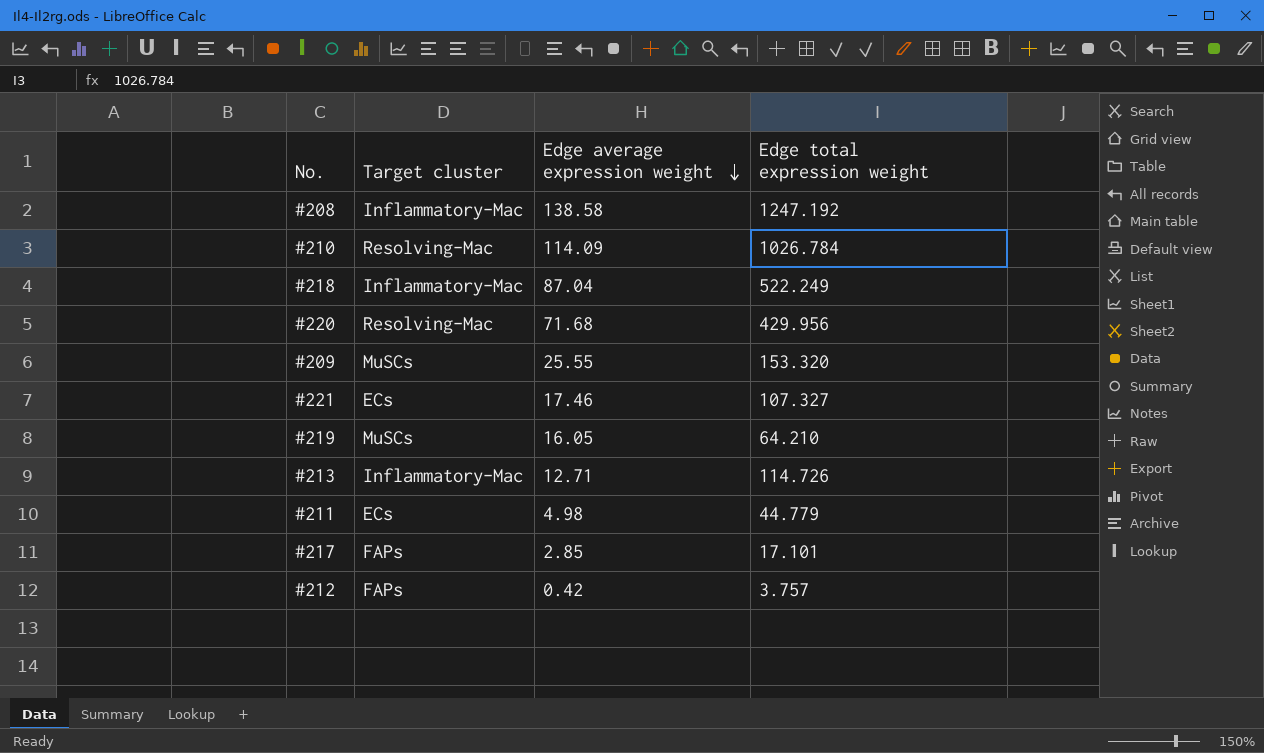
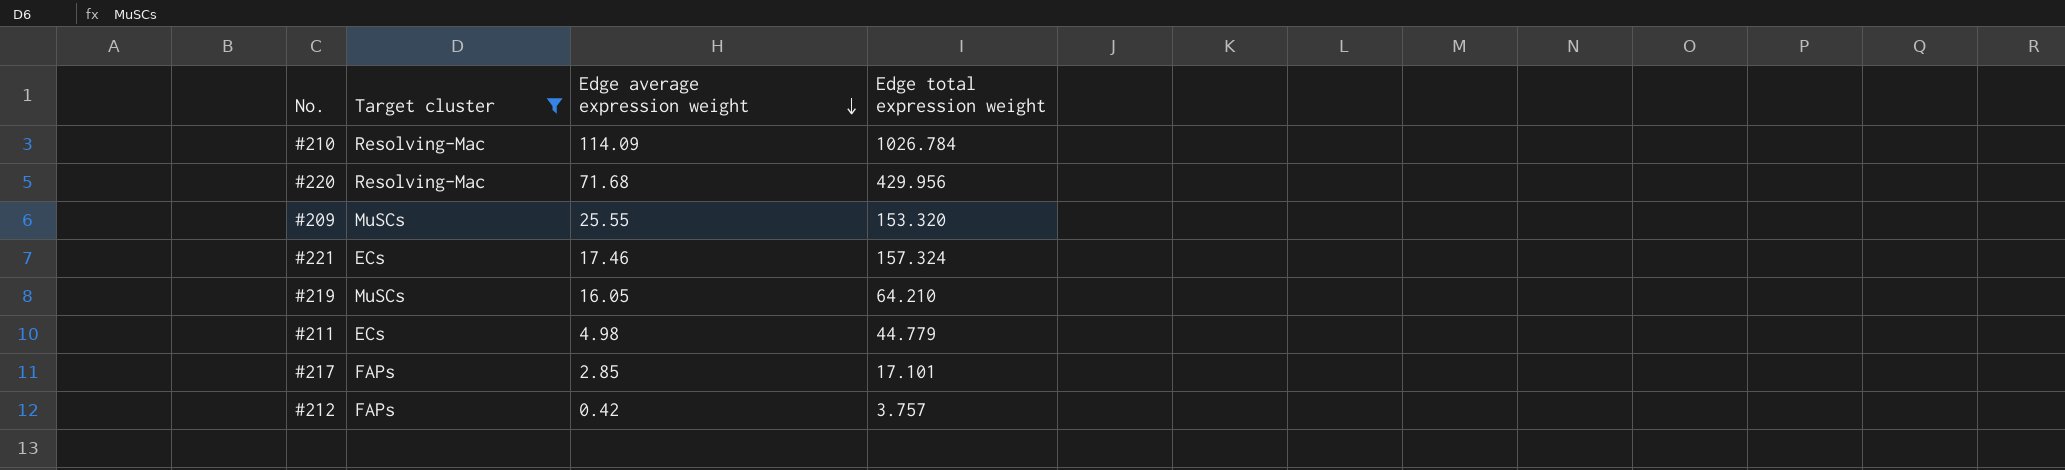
filter: none -> Target cluster != Inflammatory-Mac
#221 | Edge total expression weight: 107.327 -> 157.324

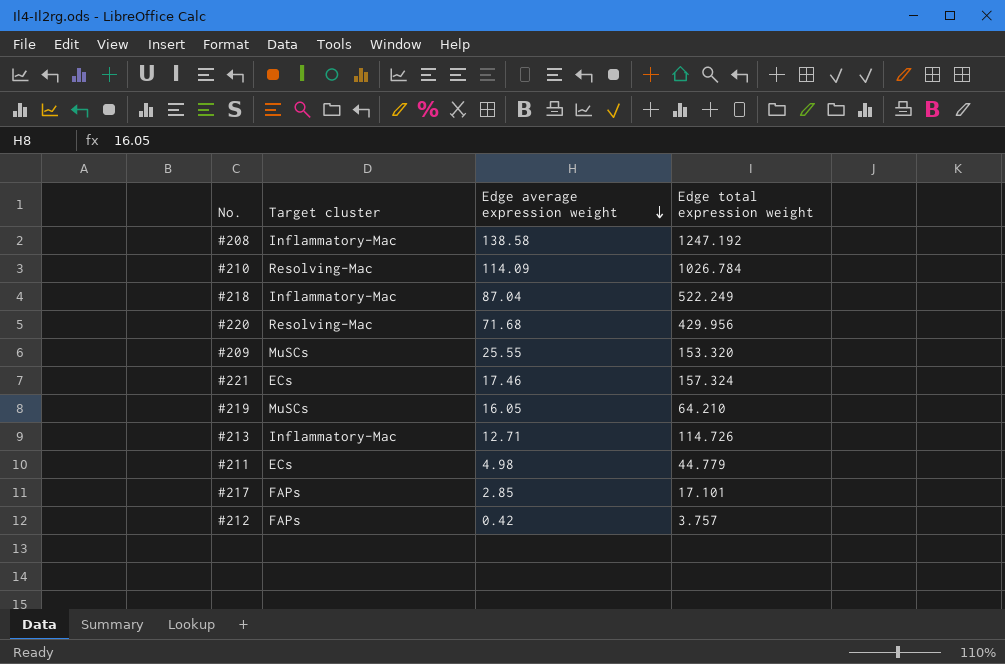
filter: Target cluster != Inflammatory-Mac -> none

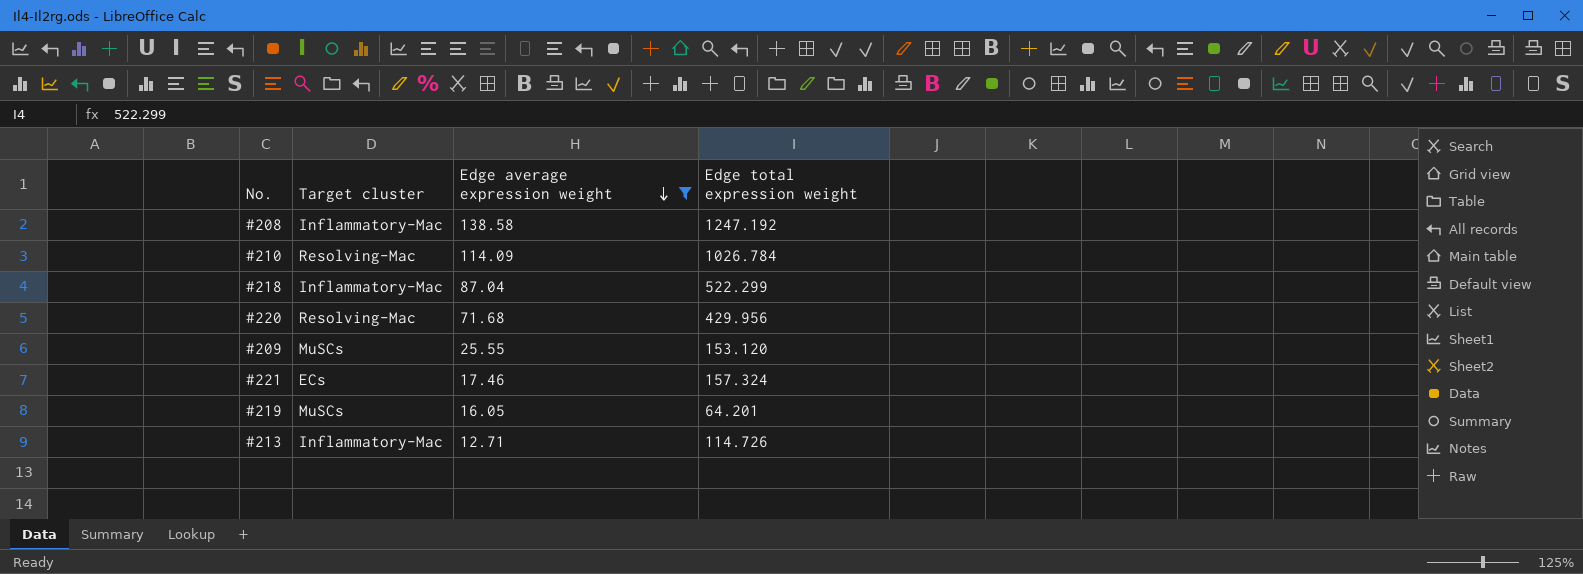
filter: none -> Edge average expression weight >= 12.71
#218 | Edge total expression weight: 522.249 -> 522.299
#209 | Edge total expression weight: 153.320 -> 153.120
#219 | Edge total expression weight: 64.210 -> 64.201

